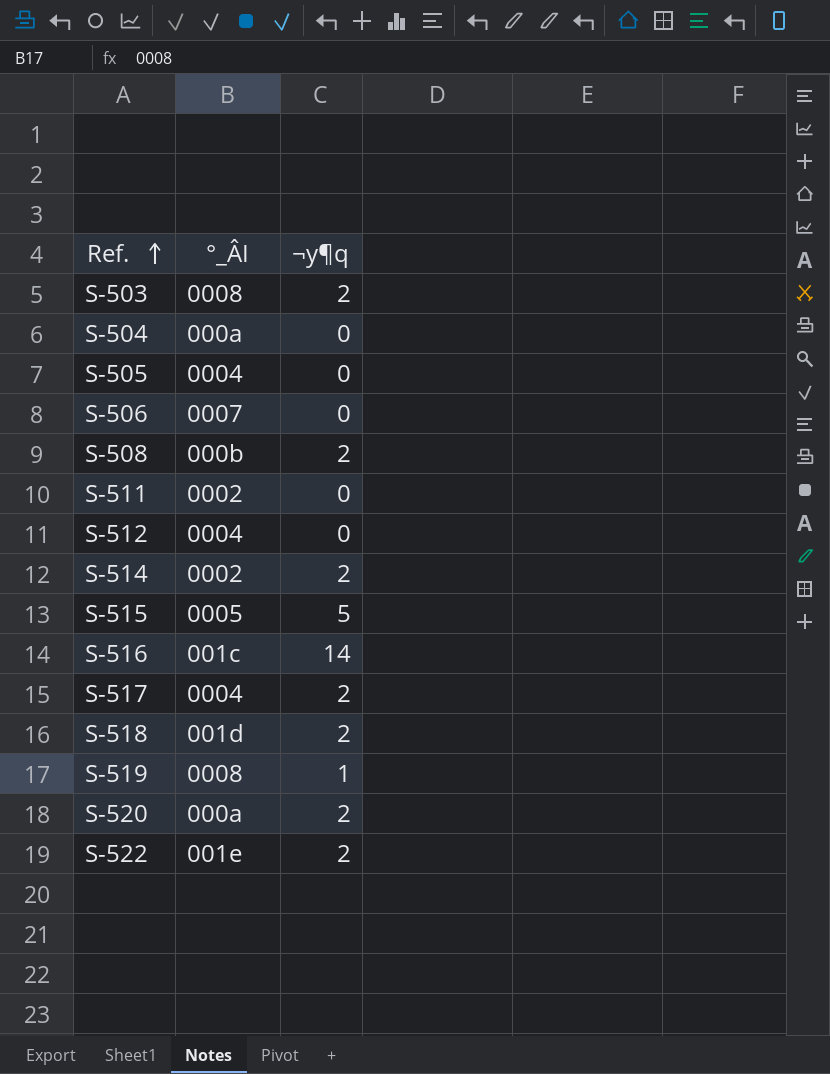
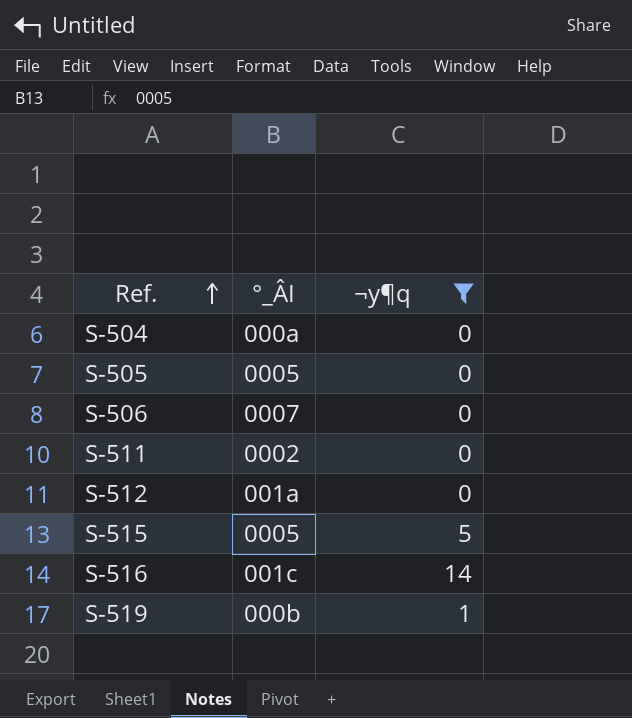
filter: none -> ¬y¶q != 2
S-505 | °_ÂI: 0004 -> 0005
S-512 | °_ÂI: 0004 -> 001a
S-519 | °_ÂI: 0008 -> 000b

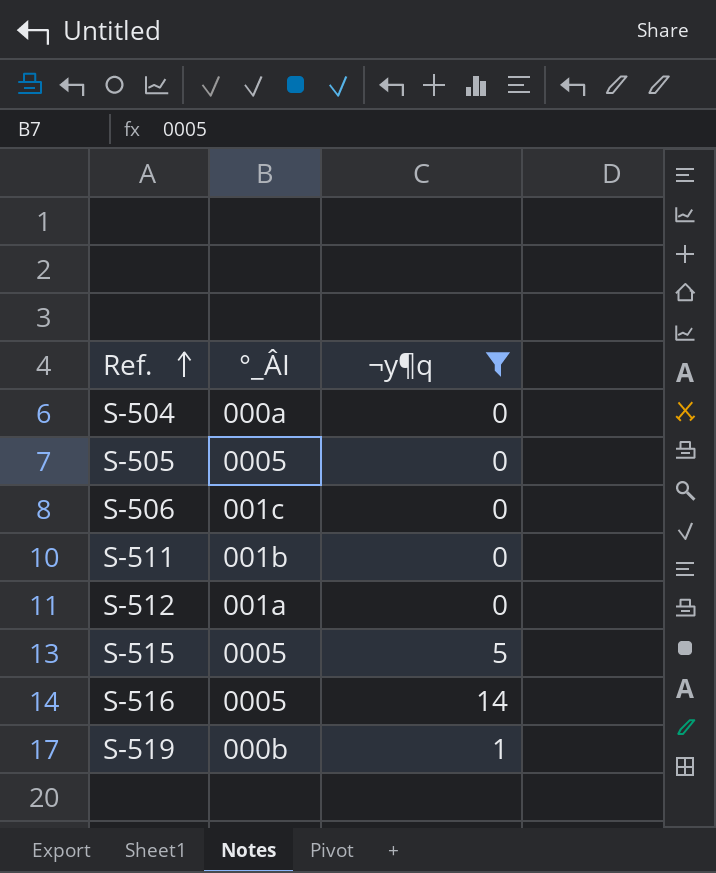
S-506 | °_ÂI: 0007 -> 001c
S-511 | °_ÂI: 0002 -> 001b
S-516 | °_ÂI: 001c -> 0005

